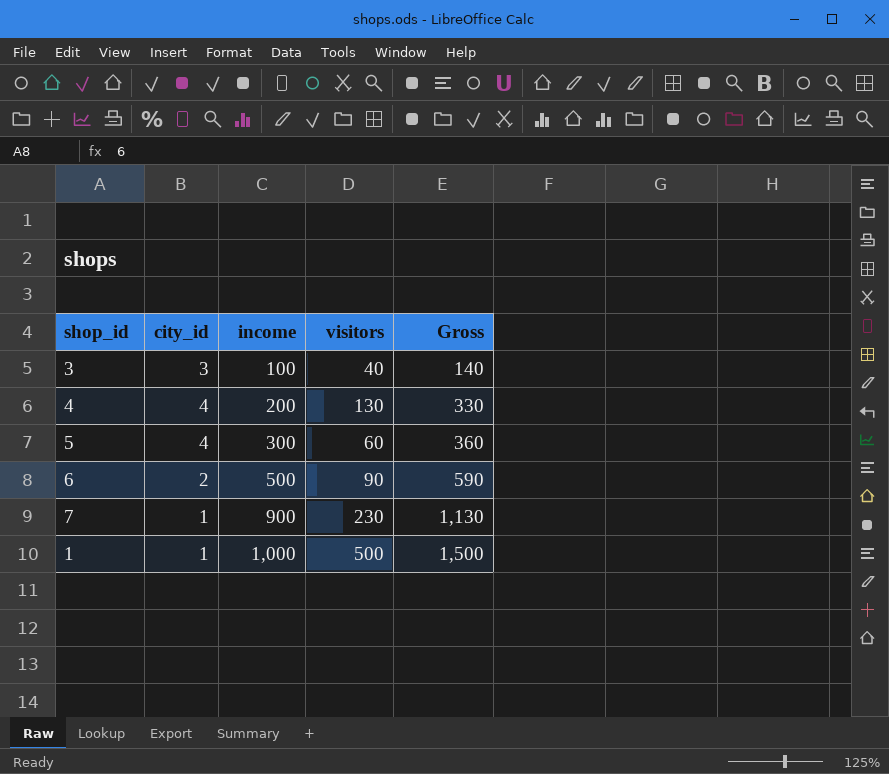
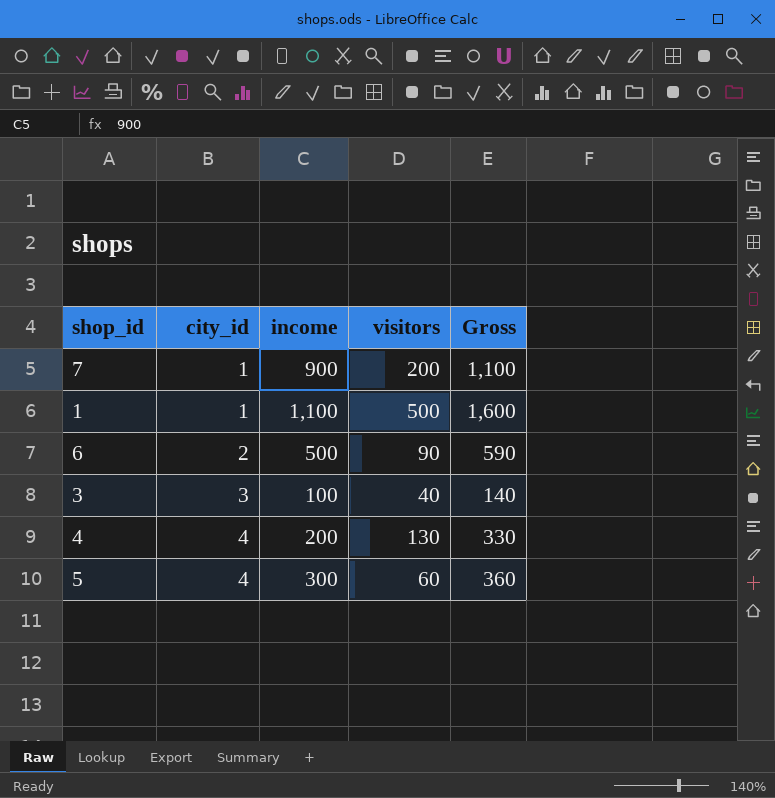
row order: income ascending -> city_id ascending
7 | visitors: 230 -> 200
7 | Gross: 1,130 -> 1,100
1 | income: 1,000 -> 1,100
1 | Gross: 1,500 -> 1,600

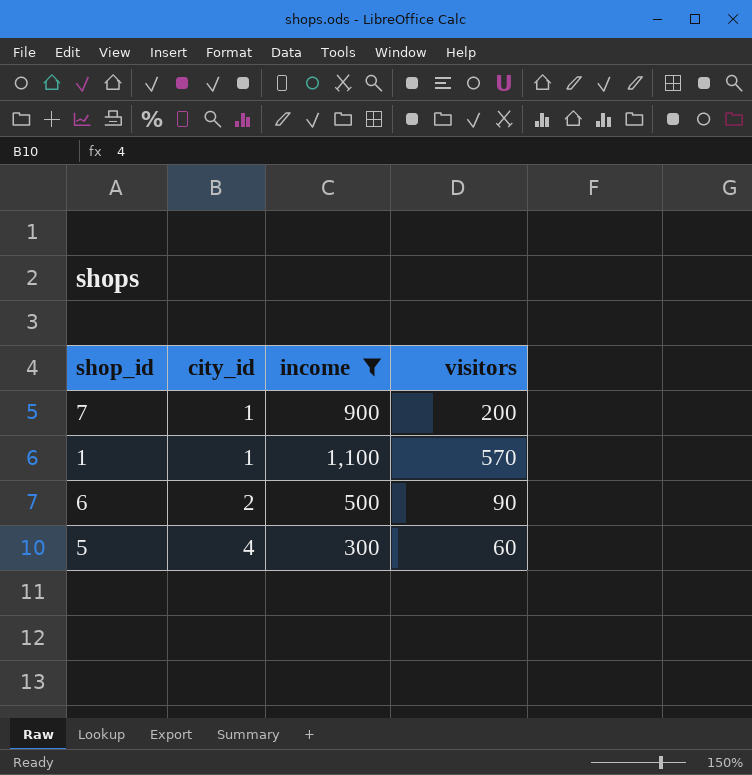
filter: none -> income >= 300
column Gross | formula: [income] + [visitors] -> none
1 | visitors: 500 -> 570

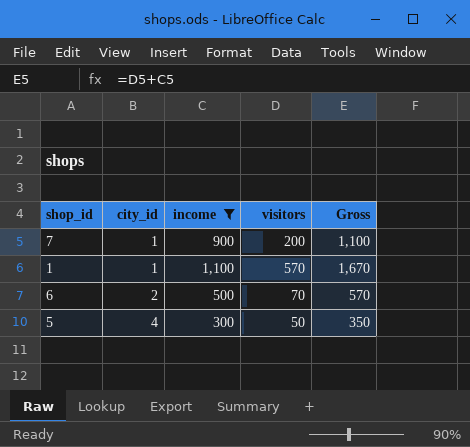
column Gross | formula: none -> [income] + [visitors]
6 | visitors: 90 -> 70
5 | visitors: 60 -> 50

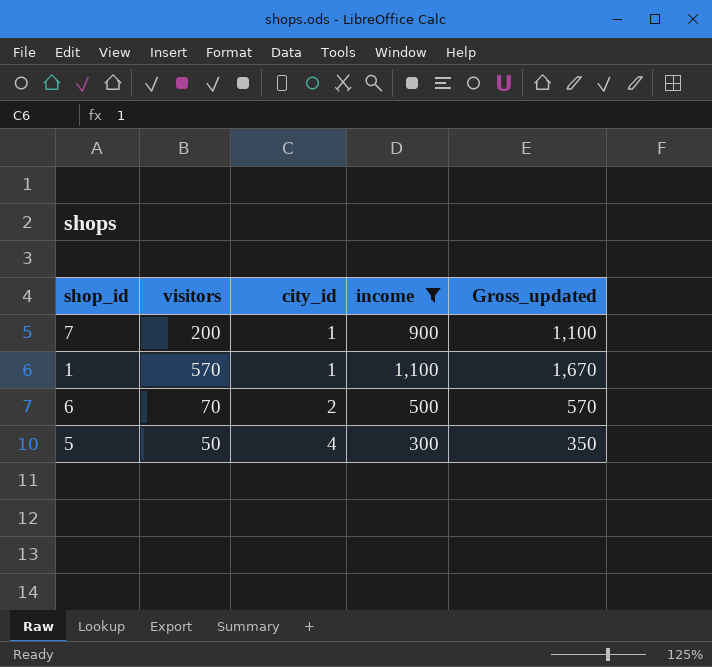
column visitors | position: 4 -> 2
column name: Gross -> Gross_updated

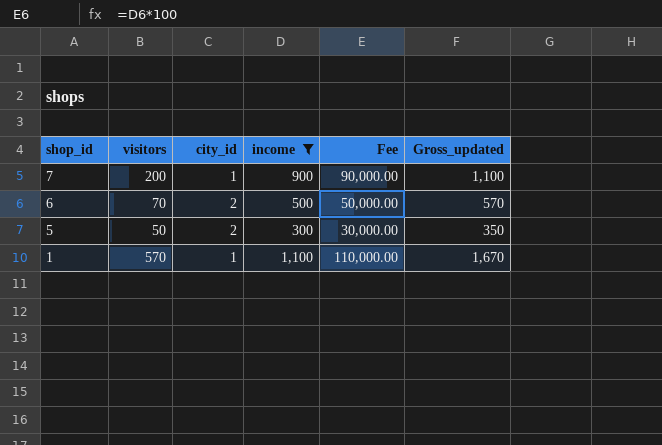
row order: city_id ascending -> shop_id descending
column Fee | formula: none -> [income] * 100
5 | city_id: 4 -> 2

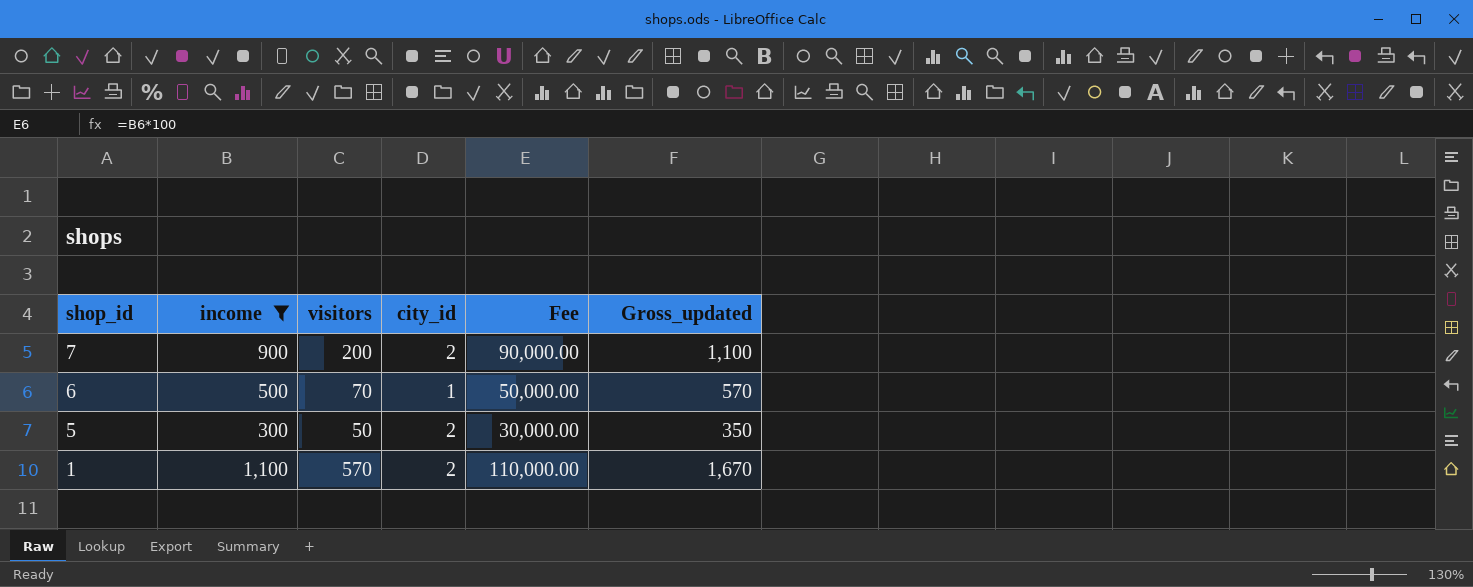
column income | position: 4 -> 2
7 | city_id: 1 -> 2
6 | city_id: 2 -> 1
1 | city_id: 1 -> 2

